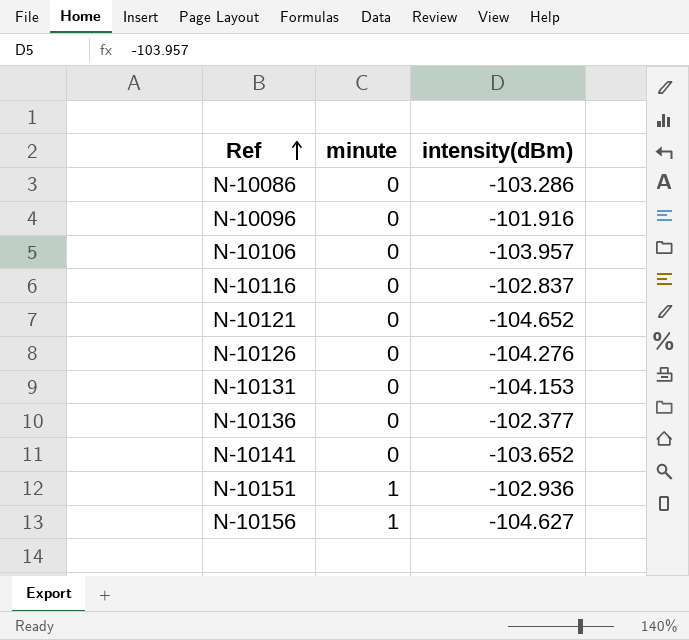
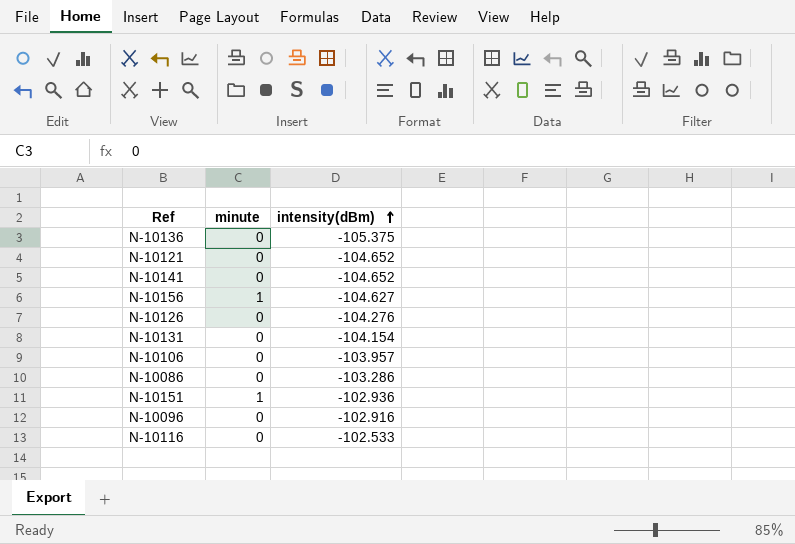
row order: Ref ascending -> intensity(dBm) ascending
N-10136 | intensity(dBm): -102.377 -> -105.375
N-10141 | intensity(dBm): -103.652 -> -104.652
N-10131 | intensity(dBm): -104.153 -> -104.154
N-10096 | intensity(dBm): -101.916 -> -102.916
N-10116 | intensity(dBm): -102.837 -> -102.533

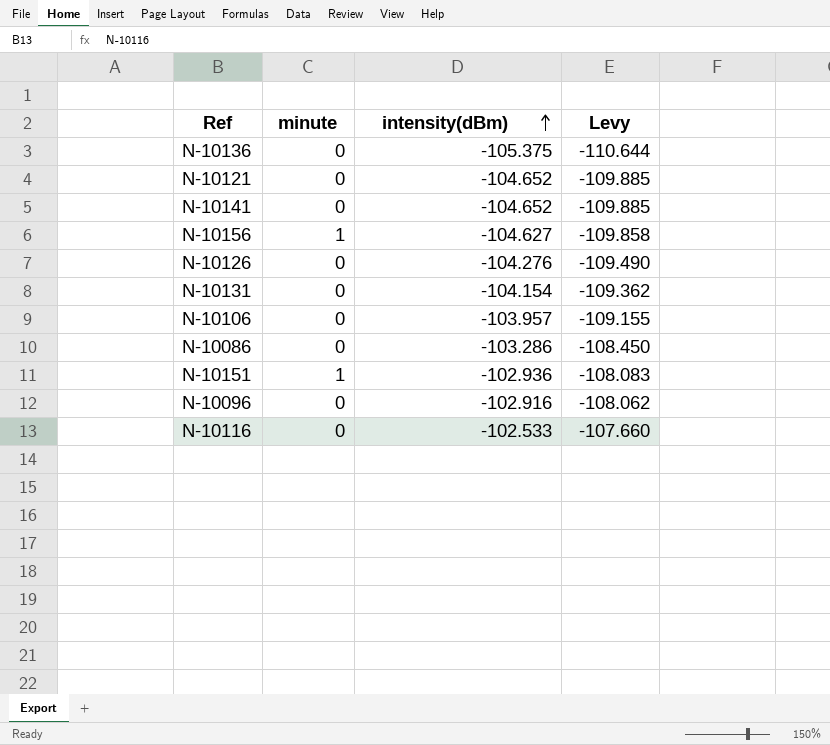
column Levy | formula: none -> [intensity(dBm)] * 1.05

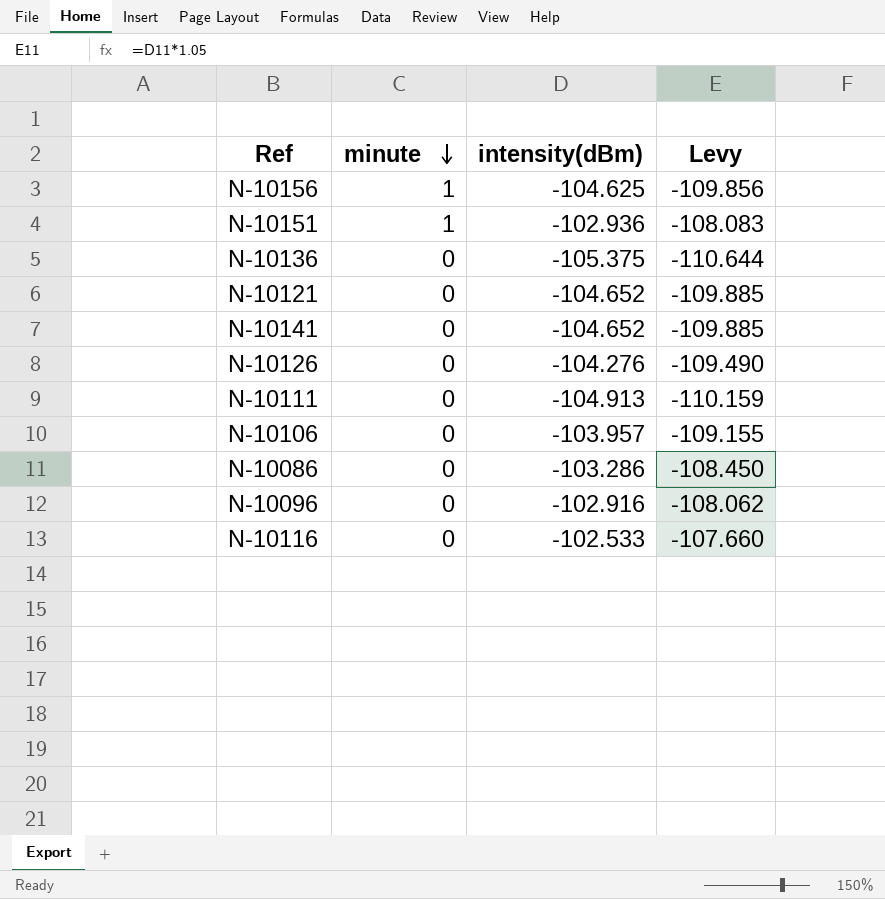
row order: intensity(dBm) ascending -> minute descending
row N-10131: 0 | -104.154 | -109.362 -> none
N-10156 | intensity(dBm): -104.627 -> -104.625
N-10156 | Levy: -109.858 -> -109.856
row N-10111: none -> 0 | -104.913 | -110.159

